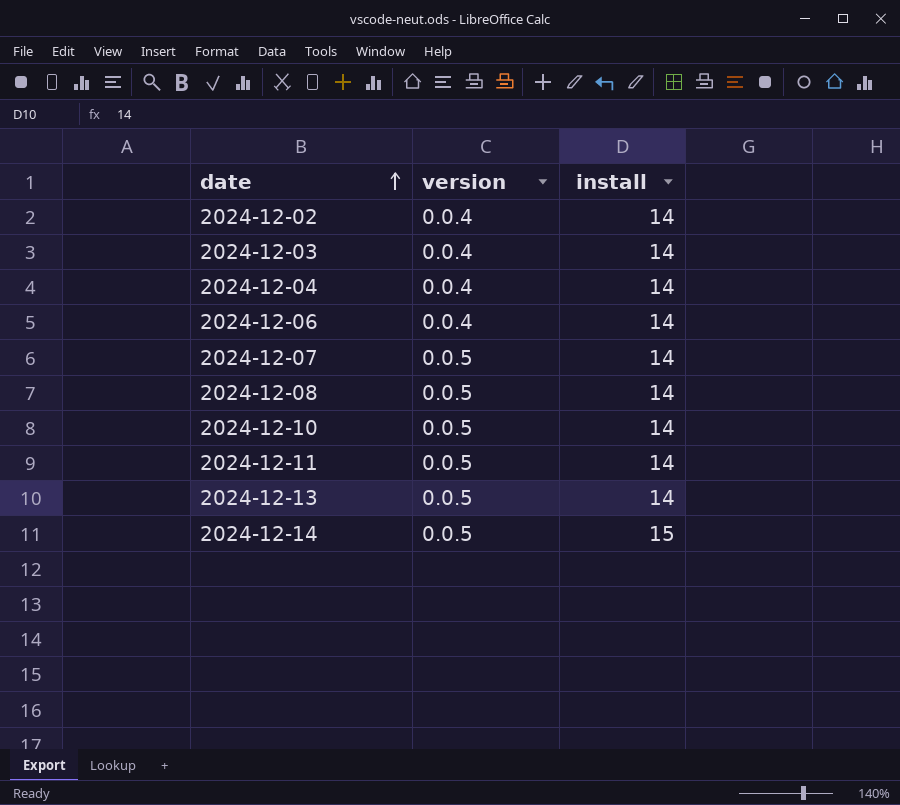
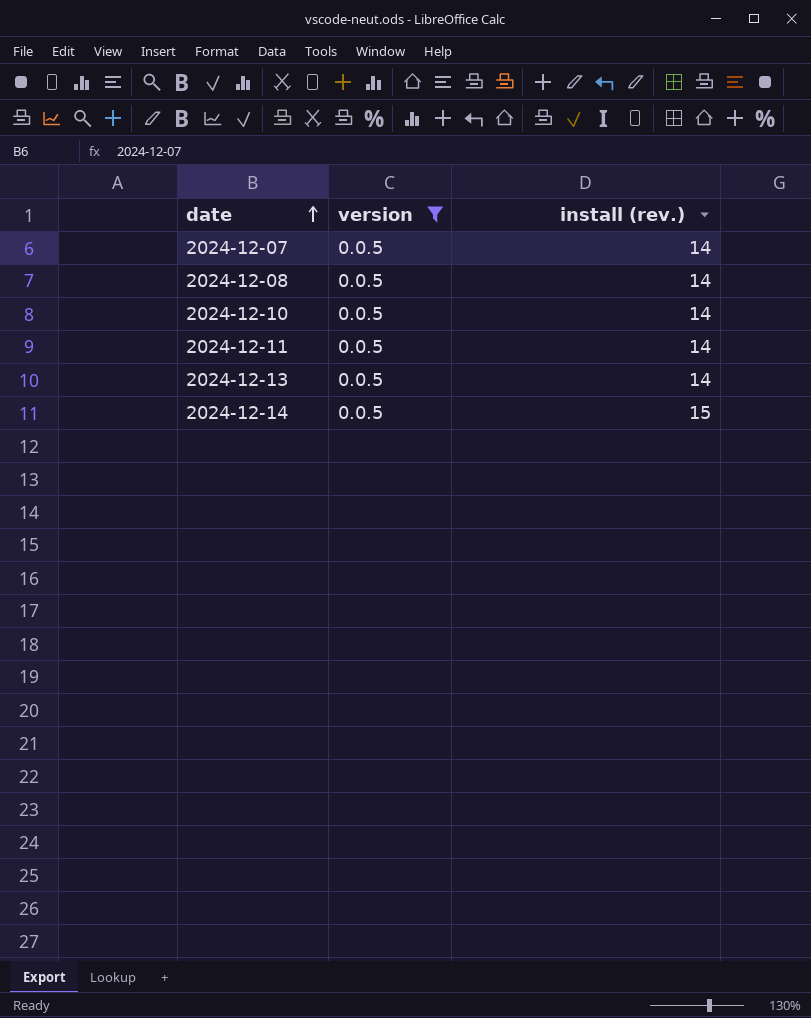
filter: none -> version = 0.0.5
column name: install -> install (rev.)

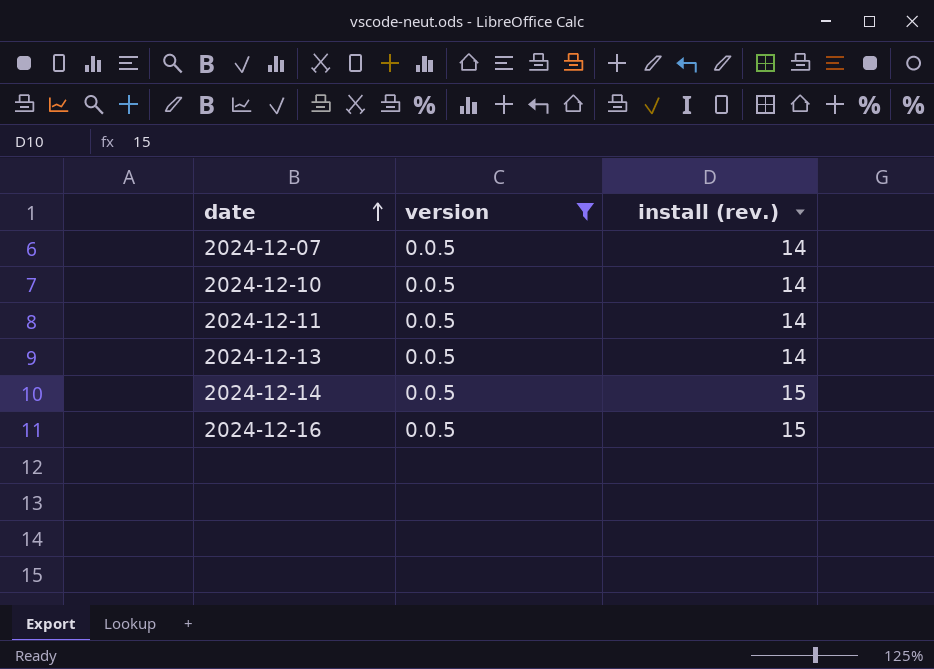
row 2024-12-08: 0.0.5 | 14 -> none
row 2024-12-16: none -> 0.0.5 | 15

